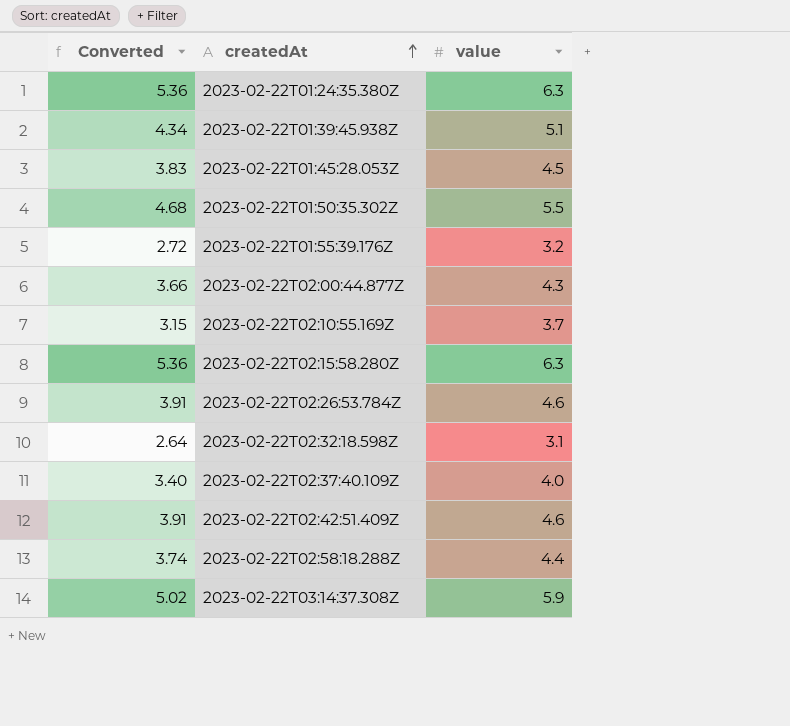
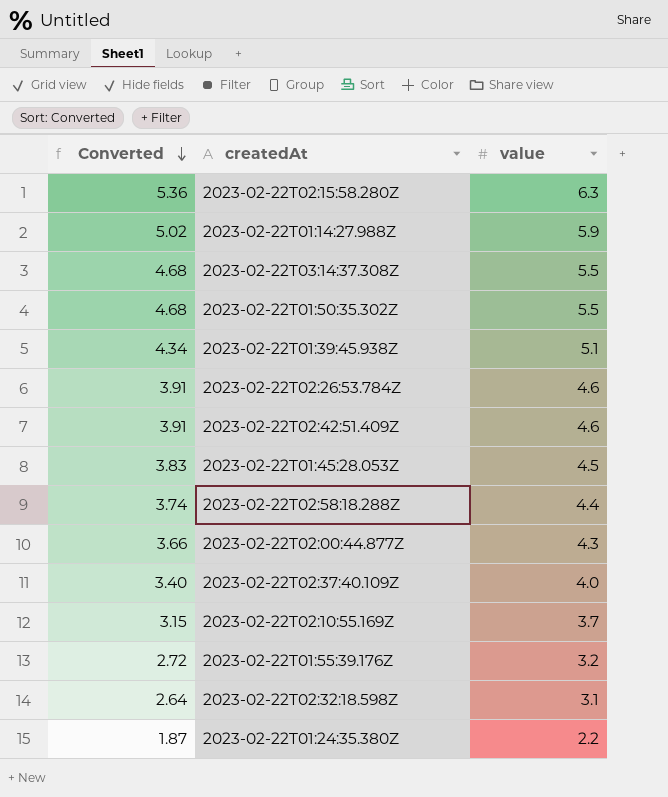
row order: createdAt ascending -> Converted descending
row 2023-02-22T01:14:27.988Z: none -> 5.02 | 5.9
2023-02-22T03:14:37.308Z | Converted: 5.02 -> 4.68
2023-02-22T03:14:37.308Z | value: 5.9 -> 5.5
2023-02-22T01:24:35.380Z | Converted: 5.36 -> 1.87
2023-02-22T01:24:35.380Z | value: 6.3 -> 2.2

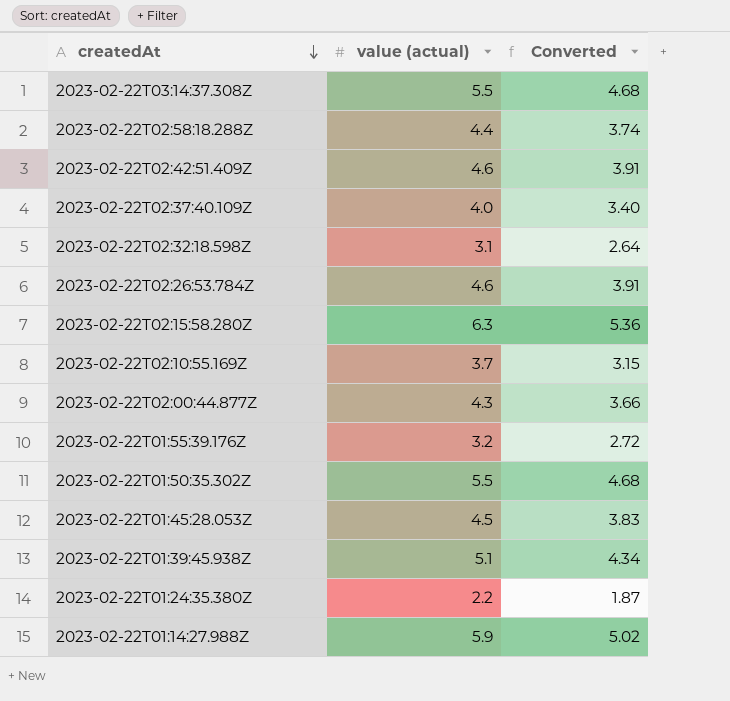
row order: Converted descending -> createdAt descending
column name: value -> value (actual)
column Converted | position: 1 -> 3

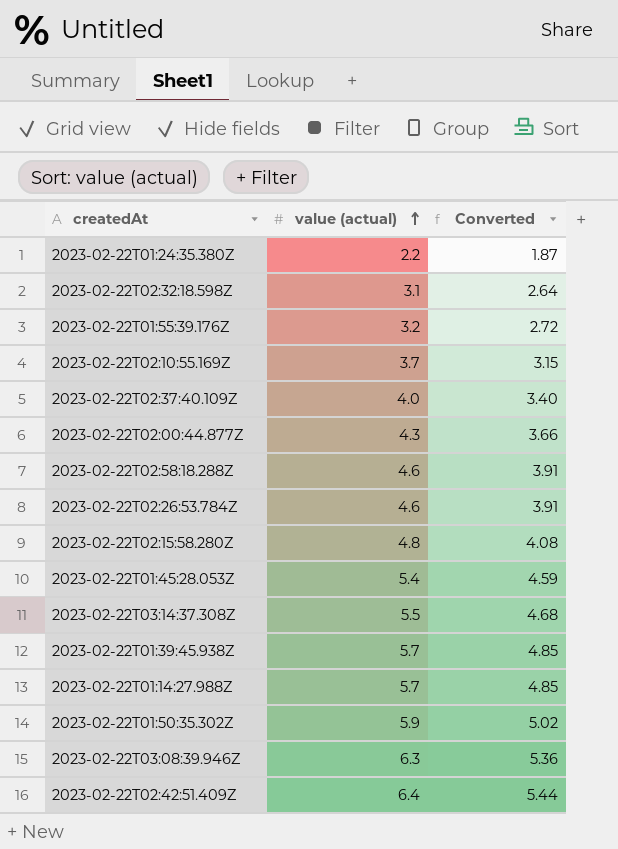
row order: createdAt descending -> value (actual) ascending
2023-02-22T02:58:18.288Z | value (actual): 4.4 -> 4.6
2023-02-22T02:58:18.288Z | Converted: 3.74 -> 3.91
2023-02-22T02:15:58.280Z | value (actual): 6.3 -> 4.8
2023-02-22T02:15:58.280Z | Converted: 5.36 -> 4.08
2023-02-22T01:45:28.053Z | value (actual): 4.5 -> 5.4
2023-02-22T01:45:28.053Z | Converted: 3.83 -> 4.59
2023-02-22T01:39:45.938Z | value (actual): 5.1 -> 5.7
2023-02-22T01:39:45.938Z | Converted: 4.34 -> 4.85
2023-02-22T01:14:27.988Z | value (actual): 5.9 -> 5.7
2023-02-22T01:14:27.988Z | Converted: 5.02 -> 4.85
2023-02-22T01:50:35.302Z | value (actual): 5.5 -> 5.9
2023-02-22T01:50:35.302Z | Converted: 4.68 -> 5.02
row 2023-02-22T03:08:39.946Z: none -> 6.3 | 5.36
2023-02-22T02:42:51.409Z | value (actual): 4.6 -> 6.4
2023-02-22T02:42:51.409Z | Converted: 3.91 -> 5.44

